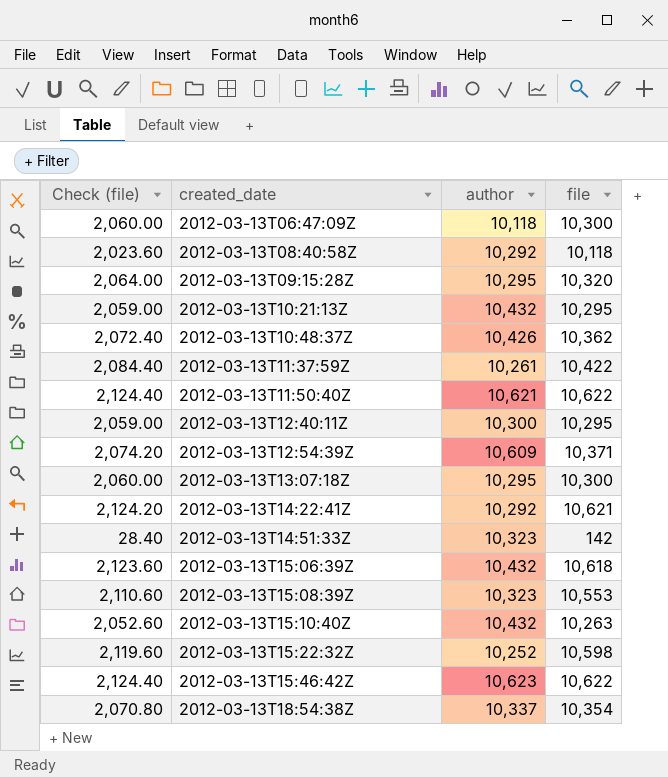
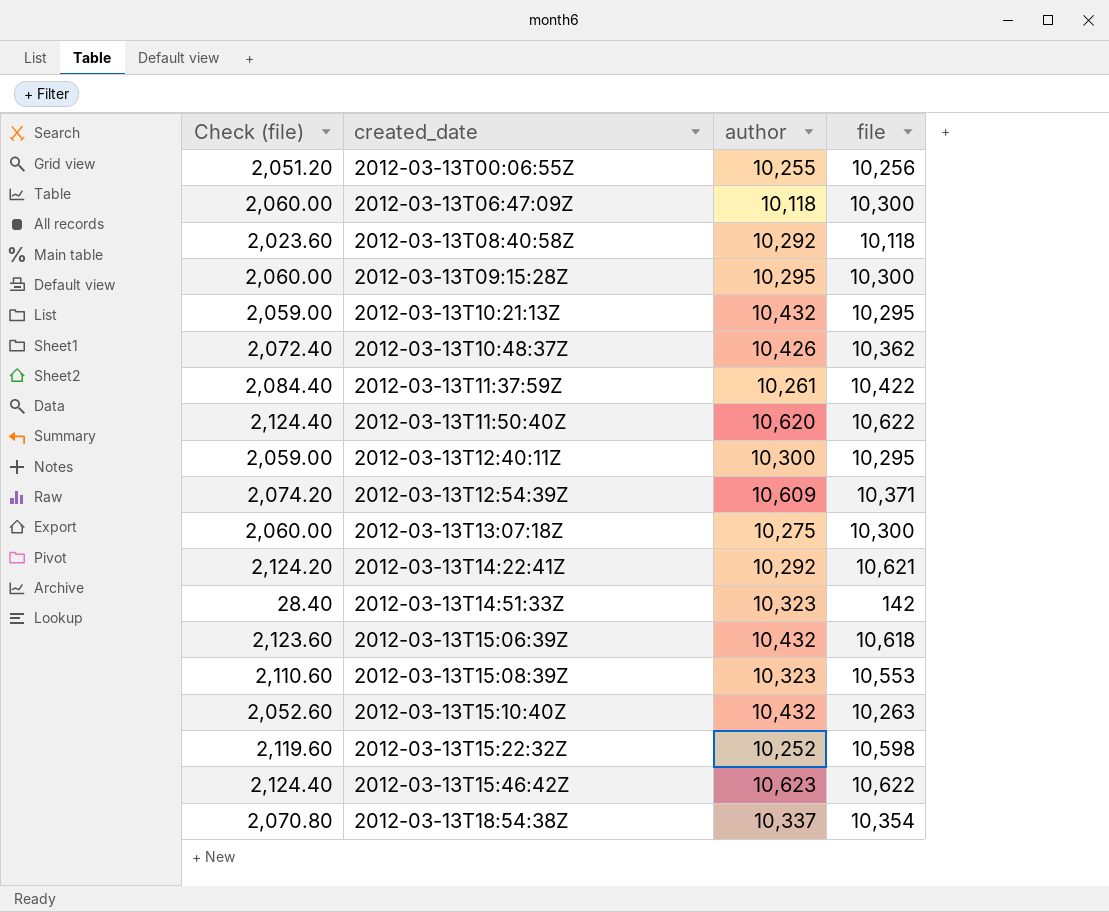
row 2012-03-13T00:06:55Z: none -> 2,051.20 | 10,255 | 10,256
2012-03-13T09:15:28Z | Check (file): 2,064.00 -> 2,060.00
2012-03-13T09:15:28Z | file: 10,320 -> 10,300
2012-03-13T11:50:40Z | author: 10,621 -> 10,620
2012-03-13T13:07:18Z | author: 10,295 -> 10,275

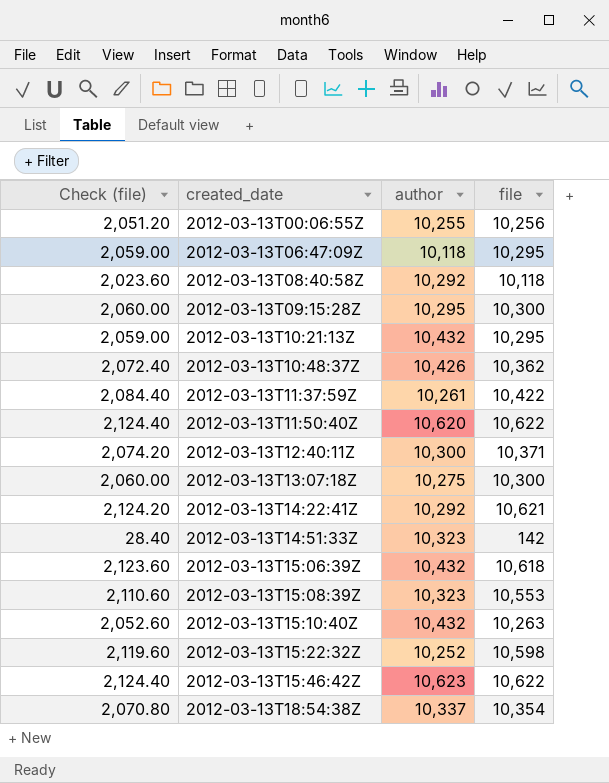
row 2012-03-13T12:54:39Z: 2,074.20 | 10,609 | 10,371 -> none
2012-03-13T06:47:09Z | Check (file): 2,060.00 -> 2,059.00
2012-03-13T06:47:09Z | file: 10,300 -> 10,295
2012-03-13T12:40:11Z | Check (file): 2,059.00 -> 2,074.20
2012-03-13T12:40:11Z | file: 10,295 -> 10,371

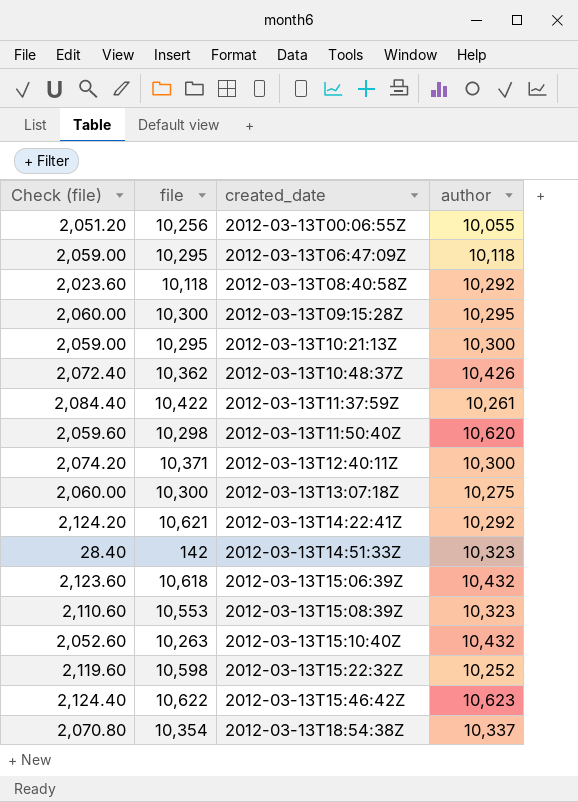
column file | position: 4 -> 2
2012-03-13T00:06:55Z | author: 10,255 -> 10,055
2012-03-13T10:21:13Z | author: 10,432 -> 10,300
2012-03-13T11:50:40Z | Check (file): 2,124.40 -> 2,059.60
2012-03-13T11:50:40Z | file: 10,622 -> 10,298

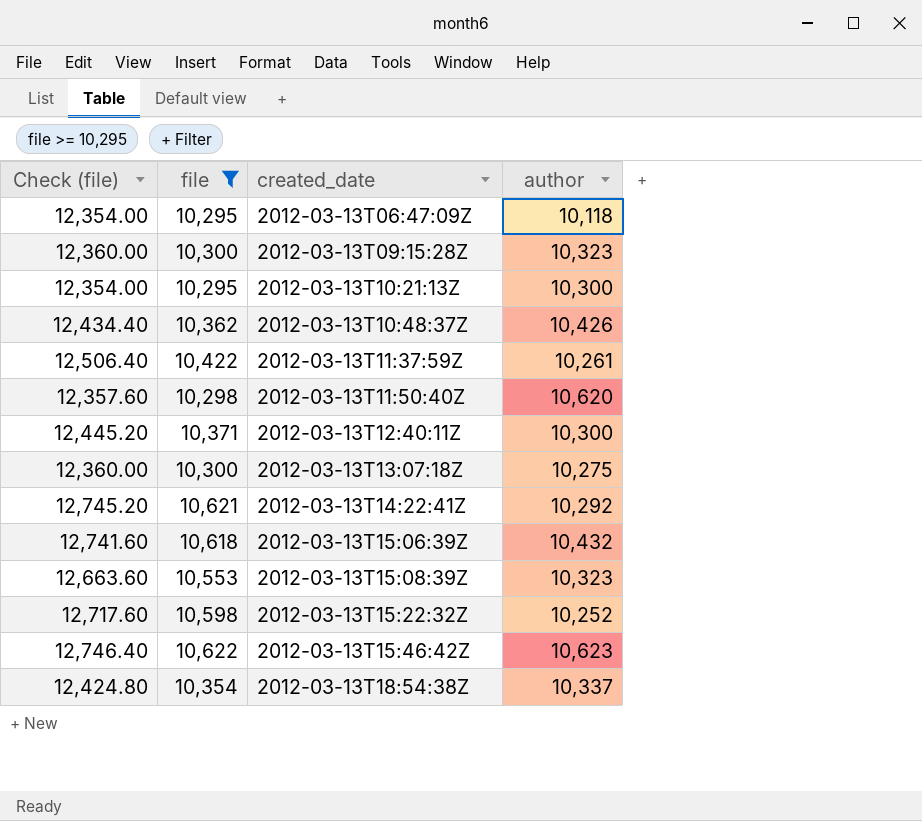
filter: none -> file >= 10,295
column Check (file) | formula: [file] * 0.2 -> [file] * 1.2
2012-03-13T09:15:28Z | author: 10,295 -> 10,323

